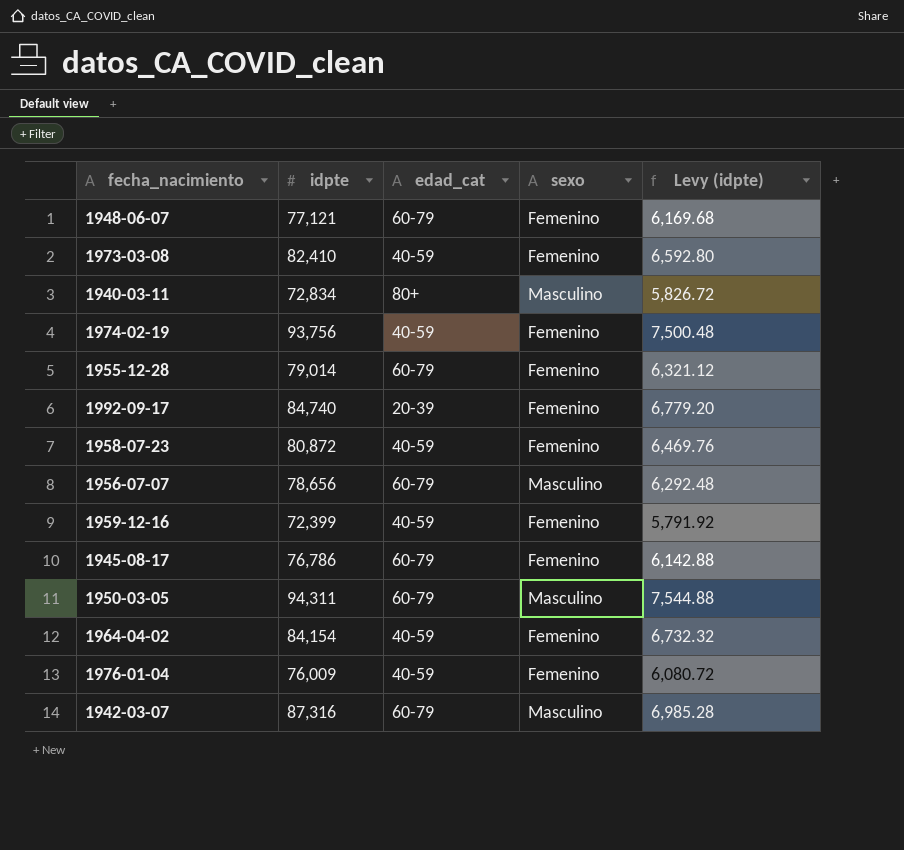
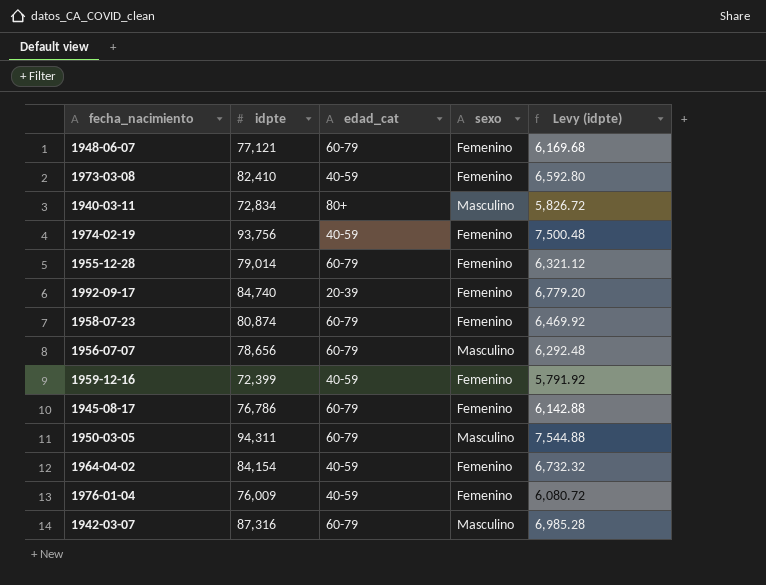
1958-07-23 | idpte: 80,872 -> 80,874
1958-07-23 | edad_cat: 40-59 -> 60-79
1958-07-23 | Levy (idpte): 6,469.76 -> 6,469.92

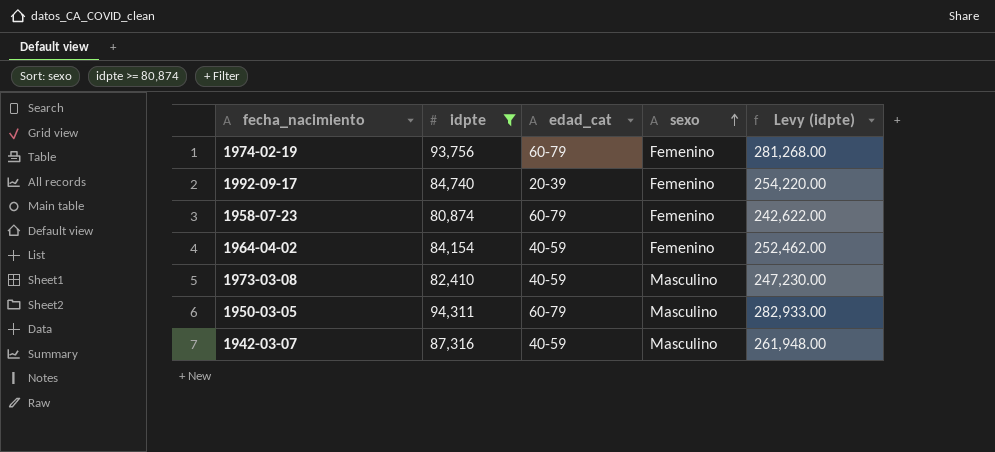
filter: none -> idpte >= 80,874
row order: none -> sexo ascending
column Levy (idpte) | formula: [idpte] * 0.08 -> [idpte] * 3
1974-02-19 | edad_cat: 40-59 -> 60-79
1973-03-08 | sexo: Femenino -> Masculino
1942-03-07 | edad_cat: 60-79 -> 40-59

